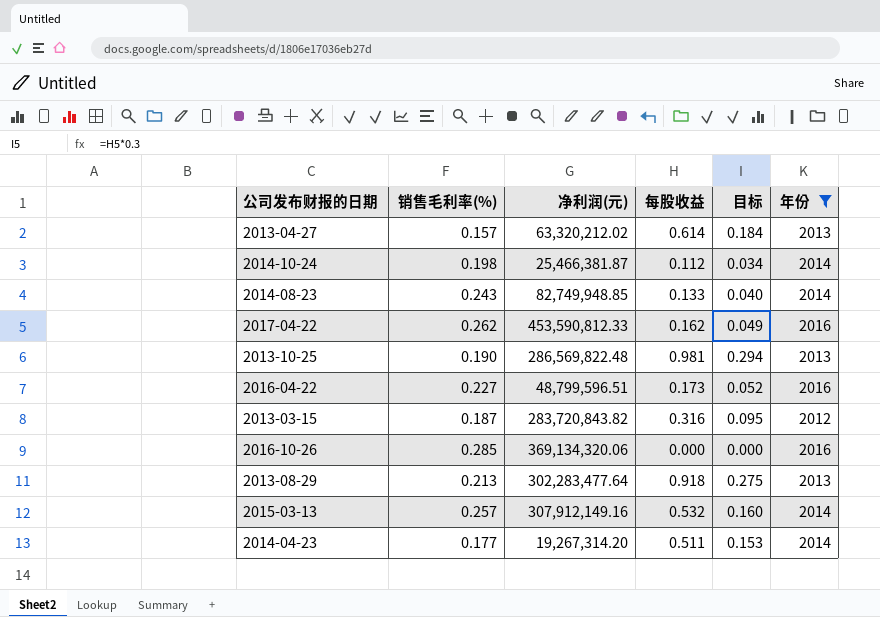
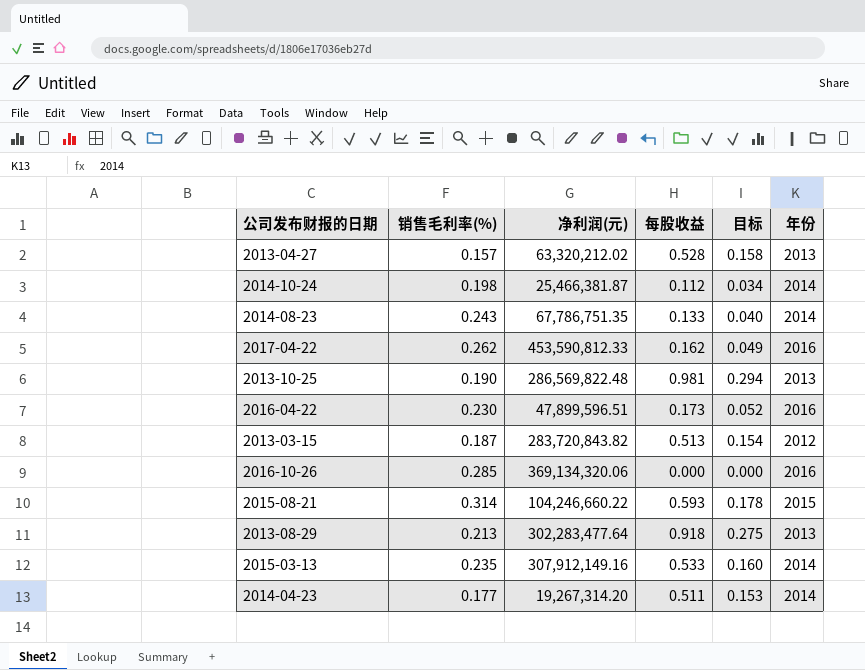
filter: 年份 != 2015 -> none
2013-04-27 | 每股收益: 0.614 -> 0.528
2013-04-27 | 目标: 0.184 -> 0.158
2014-08-23 | 净利润(元): 82,749,948.85 -> 67,786,751.35
2016-04-22 | 销售毛利率(%): 0.227 -> 0.230
2016-04-22 | 净利润(元): 48,799,596.51 -> 47,899,596.51
2013-03-15 | 每股收益: 0.316 -> 0.513
2013-03-15 | 目标: 0.095 -> 0.154
2015-03-13 | 销售毛利率(%): 0.257 -> 0.235
2015-03-13 | 每股收益: 0.532 -> 0.533

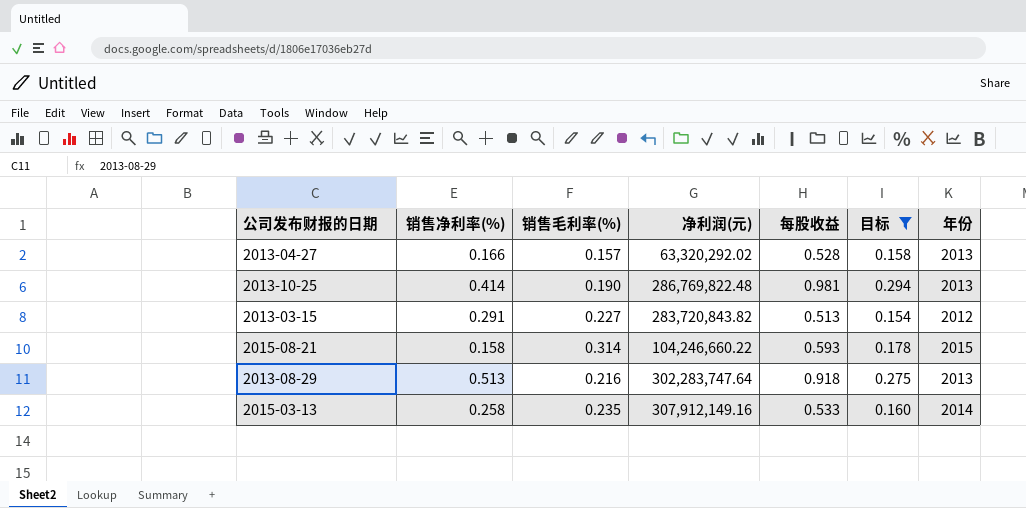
filter: none -> 目标 >= 0.154
column 销售净利率(%) | position: none -> 2
2013-04-27 | 净利润(元): 63,320,212.02 -> 63,320,292.02
2013-10-25 | 净利润(元): 286,569,822.48 -> 286,769,822.48
2013-03-15 | 销售毛利率(%): 0.187 -> 0.227
2013-08-29 | 销售毛利率(%): 0.213 -> 0.216
2013-08-29 | 净利润(元): 302,283,477.64 -> 302,283,747.64

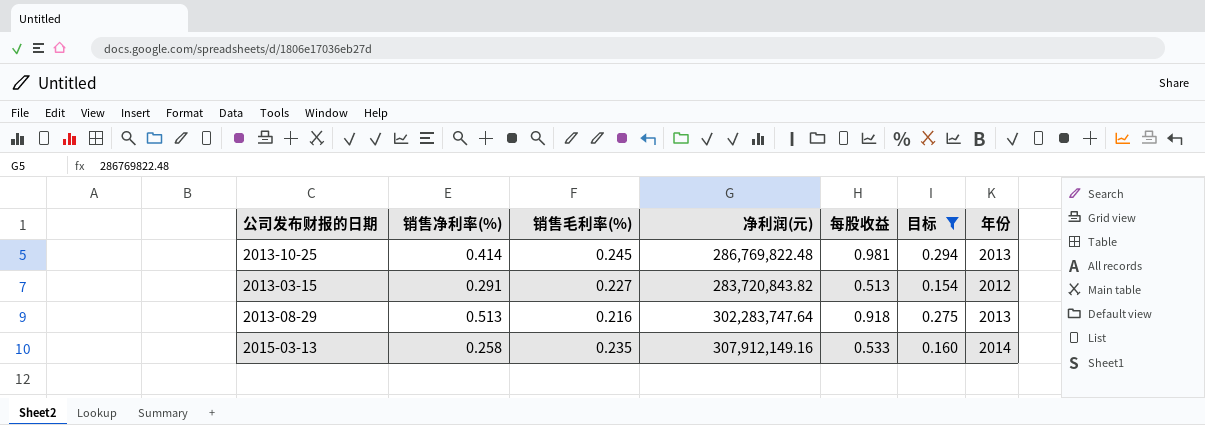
row 2013-04-27: 0.166 | 0.157 | 63,320,292.02 | 0.528 | 0.158 | 2013 -> none
row 2015-08-21: 0.158 | 0.314 | 104,246,660.22 | 0.593 | 0.178 | 2015 -> none
2013-10-25 | 销售毛利率(%): 0.190 -> 0.245

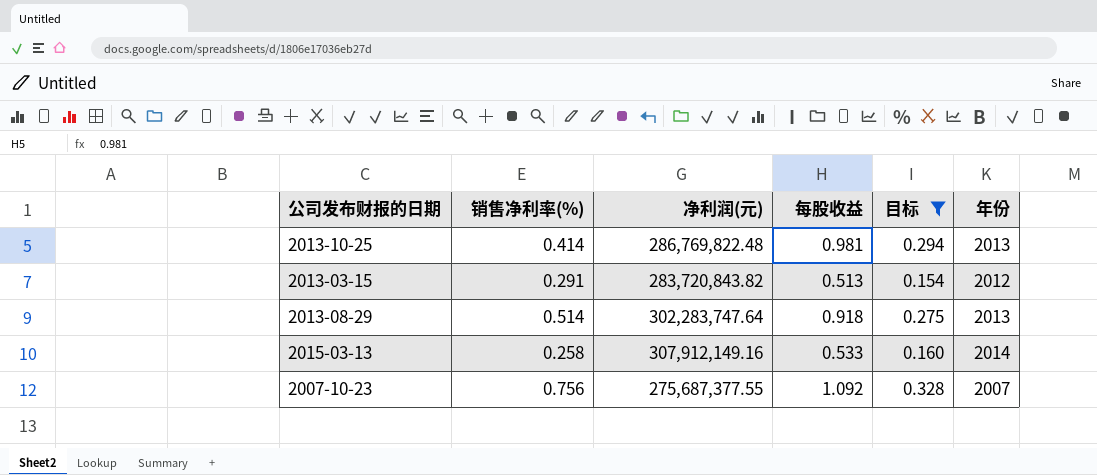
column 销售毛利率(%) | position: 3 -> none
2013-08-29 | 销售净利率(%): 0.513 -> 0.514
row 2007-10-23: none -> 0.756 | 275,687,377.55 | 1.092 | 0.328 | 2007

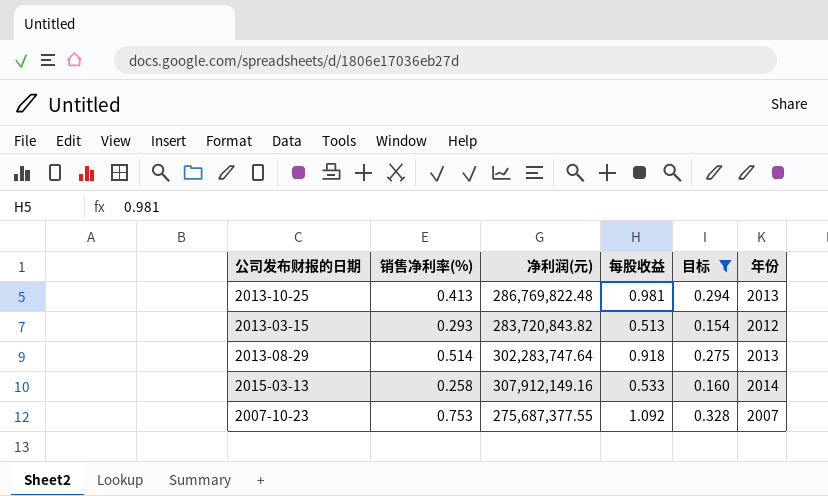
2013-10-25 | 销售净利率(%): 0.414 -> 0.413
2013-03-15 | 销售净利率(%): 0.291 -> 0.293
2007-10-23 | 销售净利率(%): 0.756 -> 0.753

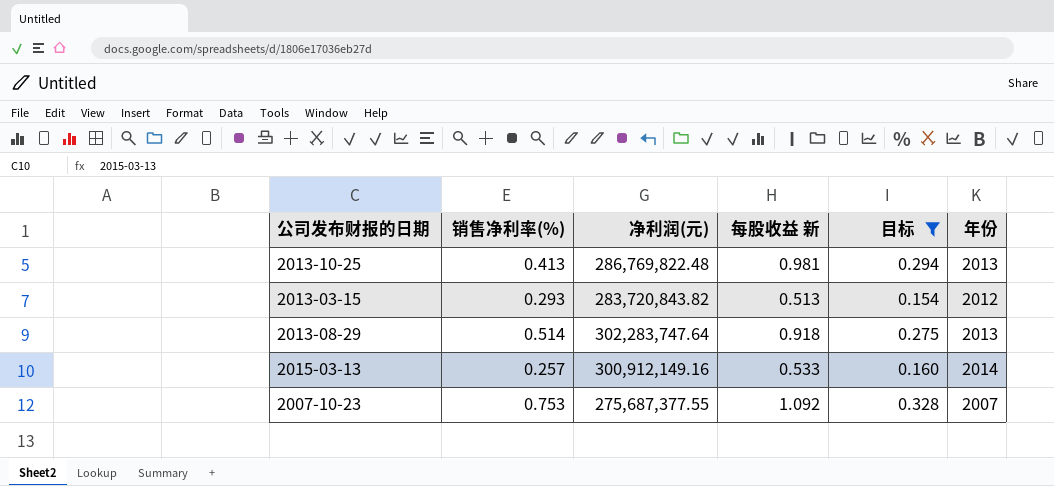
column name: 每股收益 -> 每股收益 新
2015-03-13 | 销售净利率(%): 0.258 -> 0.257
2015-03-13 | 净利润(元): 307,912,149.16 -> 300,912,149.16

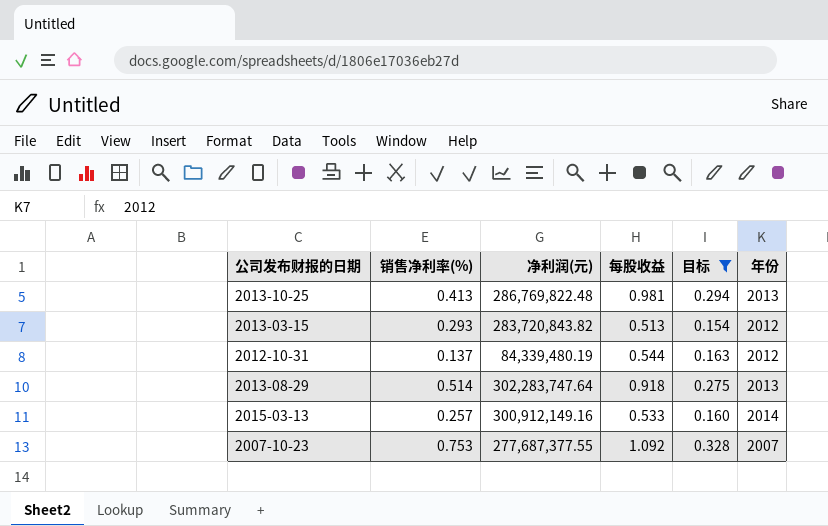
column name: 每股收益 新 -> 每股收益
row 2012-10-31: none -> 0.137 | 84,339,480.19 | 0.544 | 0.163 | 2012
2007-10-23 | 净利润(元): 275,687,377.55 -> 277,687,377.55

